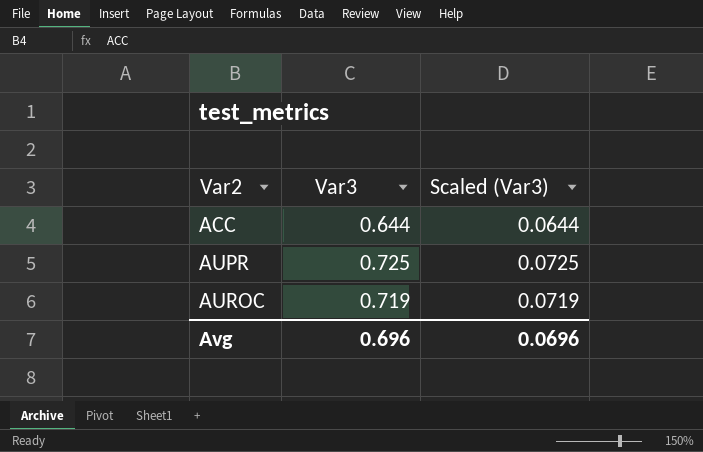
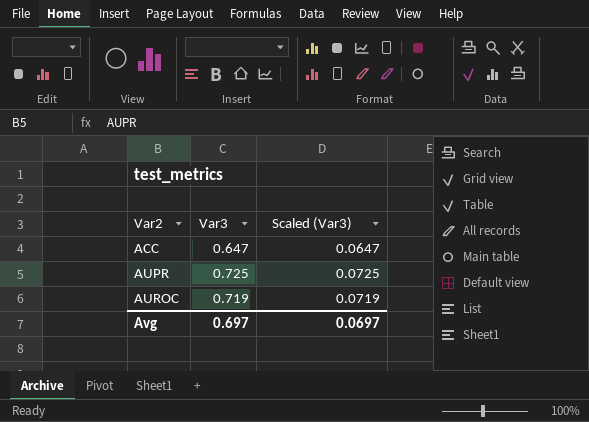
ACC | Var3: 0.644 -> 0.647
ACC | Scaled (Var3): 0.0644 -> 0.0647
Avg | Var3: 0.696 -> 0.697
Avg | Scaled (Var3): 0.0696 -> 0.0697

